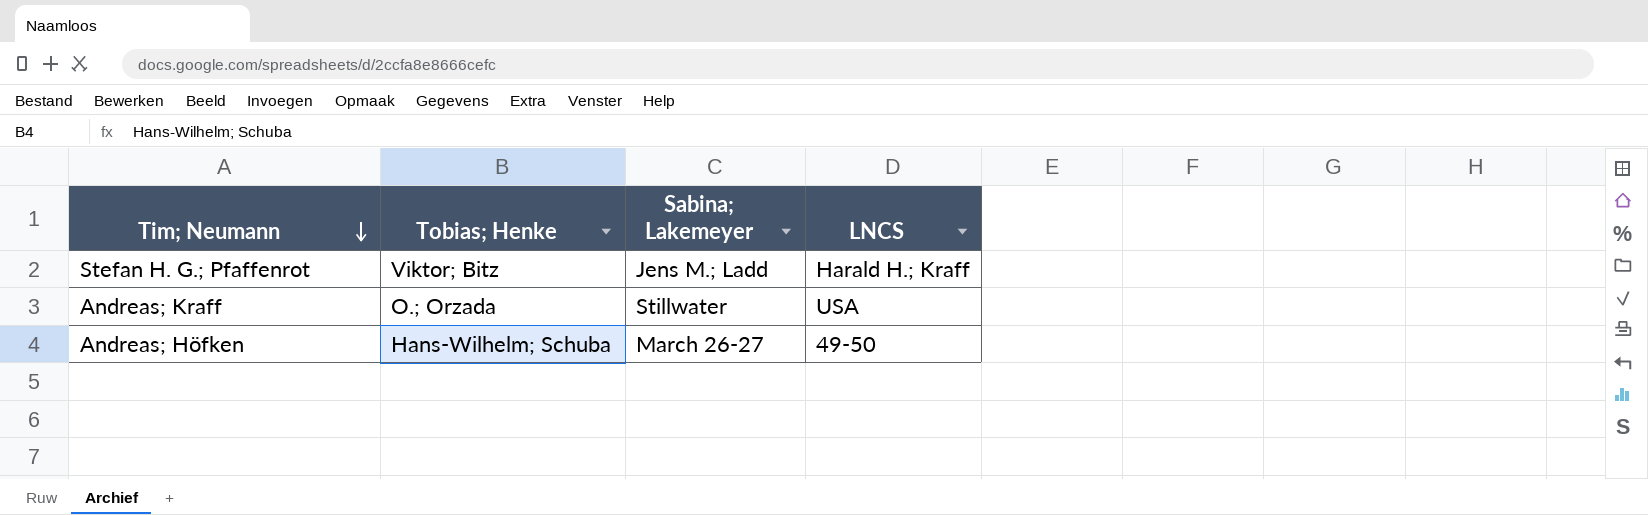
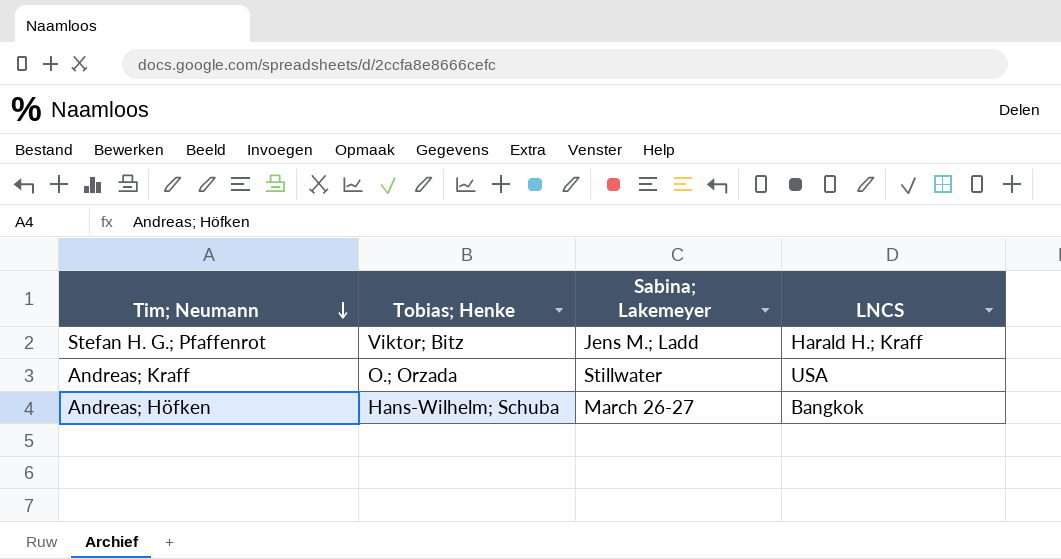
Andreas; Höfken | LNCS: 49-50 -> Bangkok

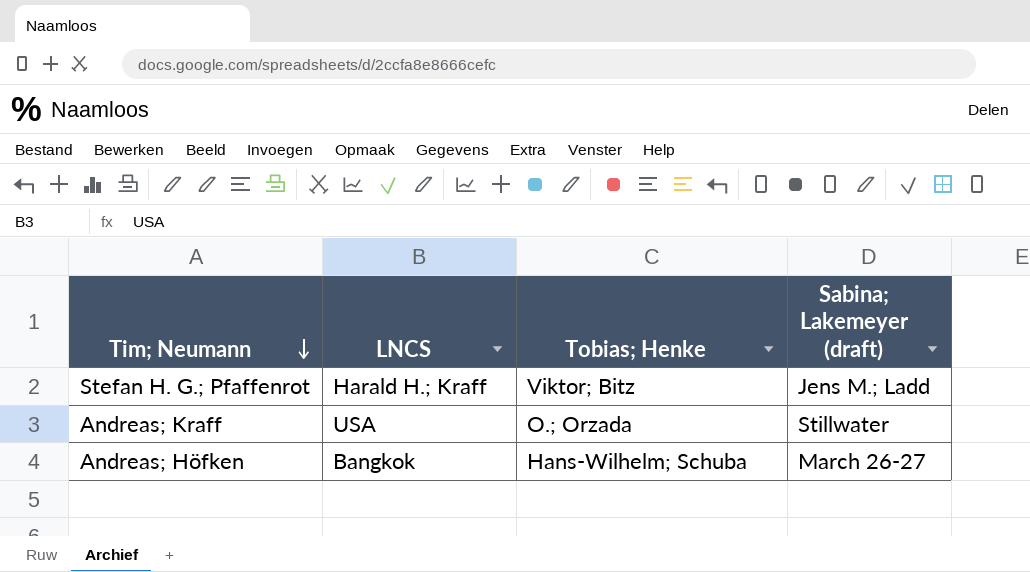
column LNCS | position: 4 -> 2
column name: Sabina; Lakemeyer -> Sabina; Lakemeyer (draft)

